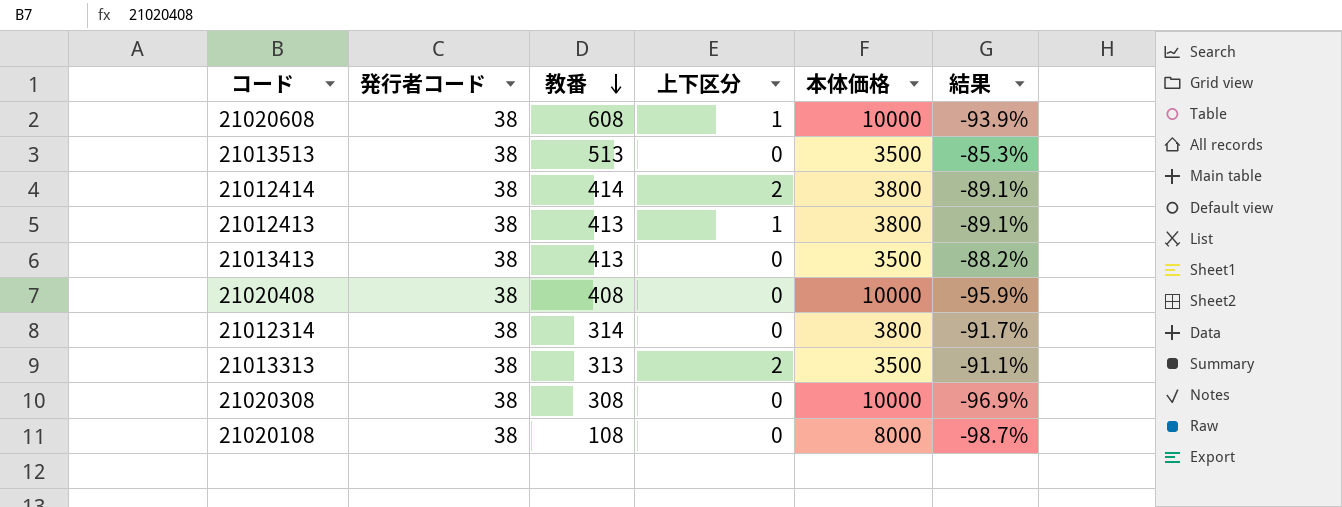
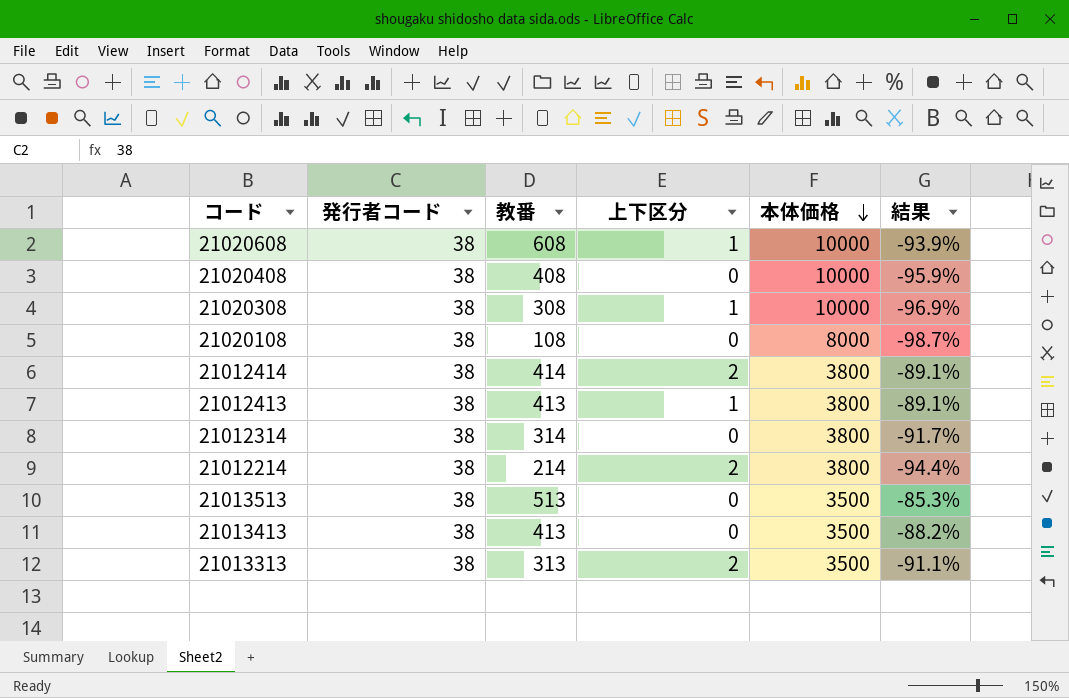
row order: 教番 descending -> 本体価格 descending
21020308 | 上下区分: 0 -> 1
row 21012214: none -> 38 | 214 | 2 | 3800 | -94.4%

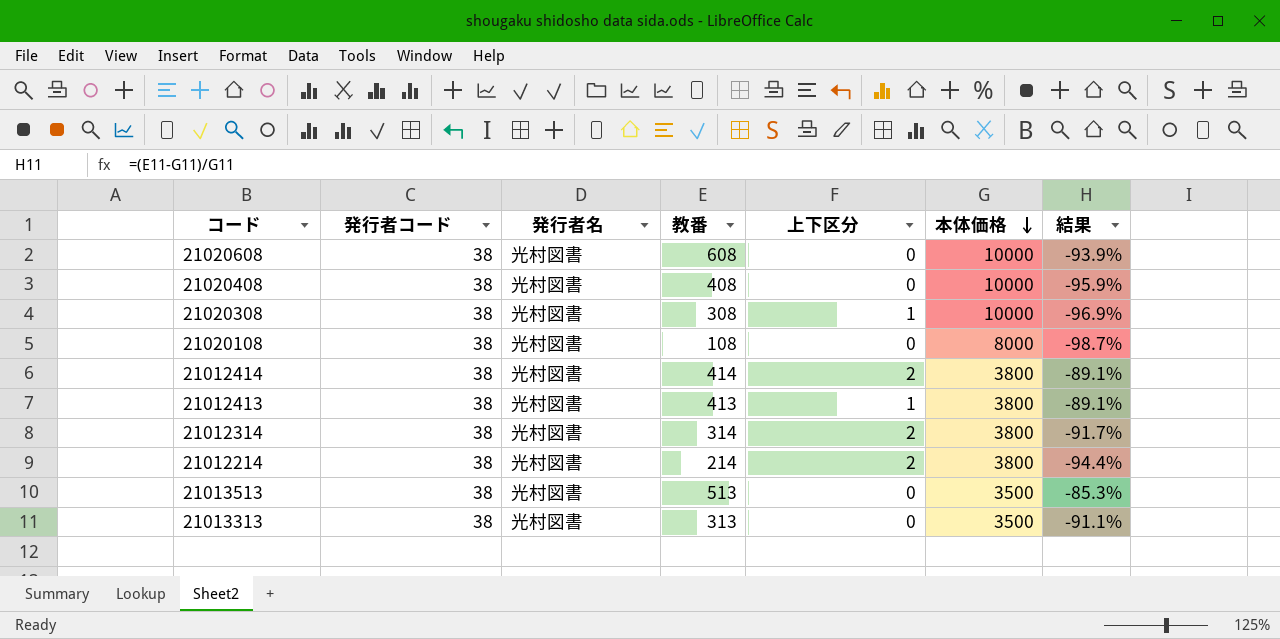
column 発行者名 | position: none -> 3
row 21013413: 38 | 413 | 0 | 3500 | -88.2% -> none
21020608 | 上下区分: 1 -> 0
21012314 | 上下区分: 0 -> 2
21013313 | 上下区分: 2 -> 0

